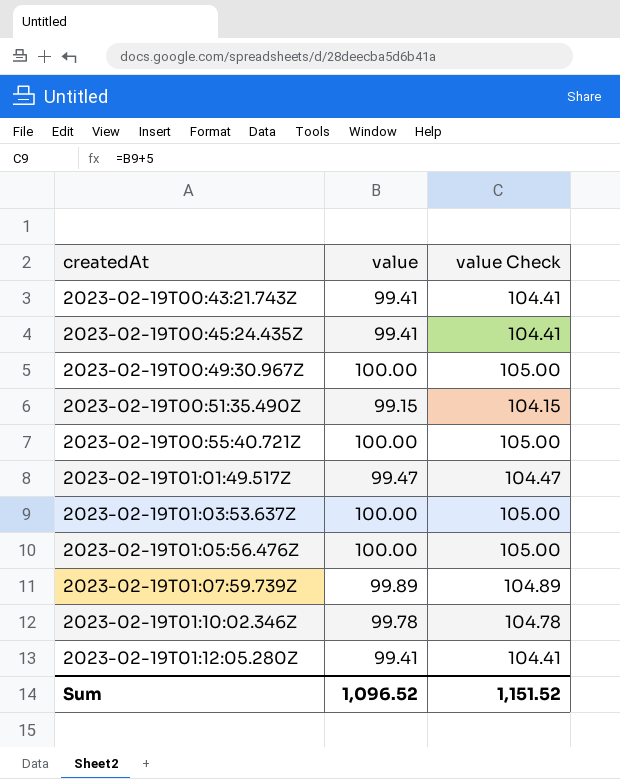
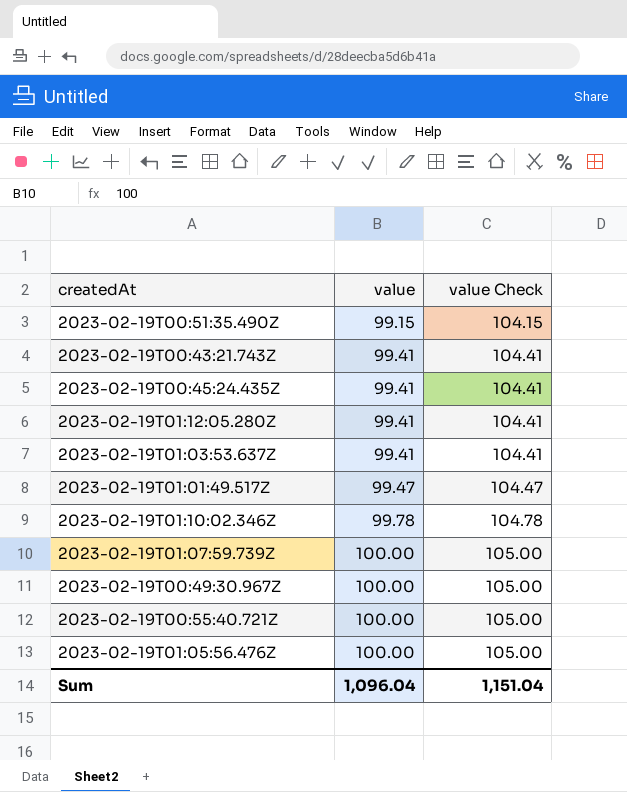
row order: createdAt ascending -> value ascending
2023-02-19T01:03:53.637Z | value: 100.00 -> 99.41
2023-02-19T01:03:53.637Z | value Check: 105.00 -> 104.41
2023-02-19T01:07:59.739Z | value: 99.89 -> 100.00
2023-02-19T01:07:59.739Z | value Check: 104.89 -> 105.00
Sum | value: 1,096.52 -> 1,096.04
Sum | value Check: 1,151.52 -> 1,151.04

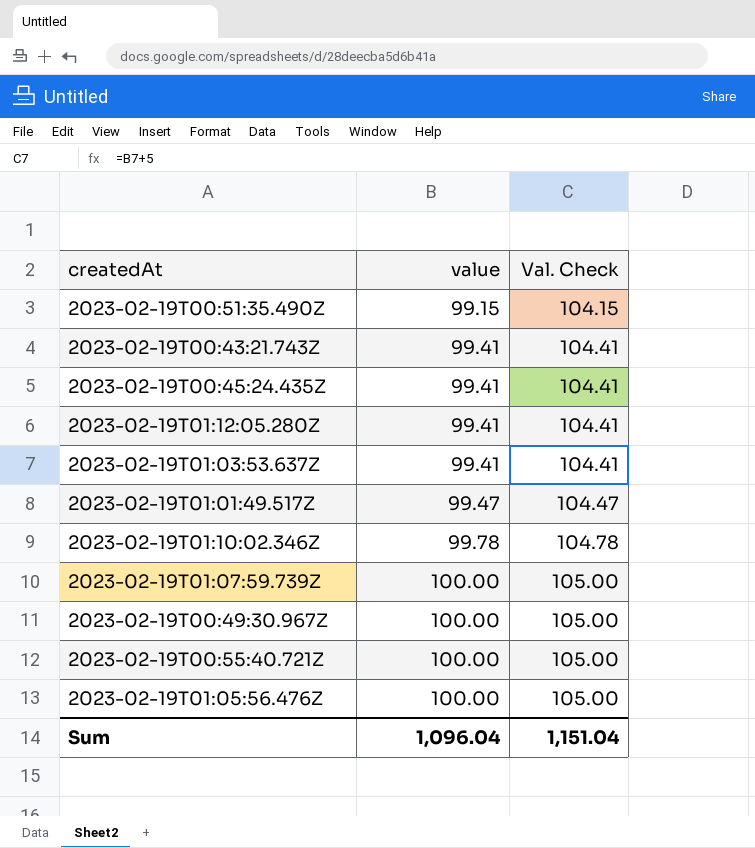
column name: value Check -> Val. Check

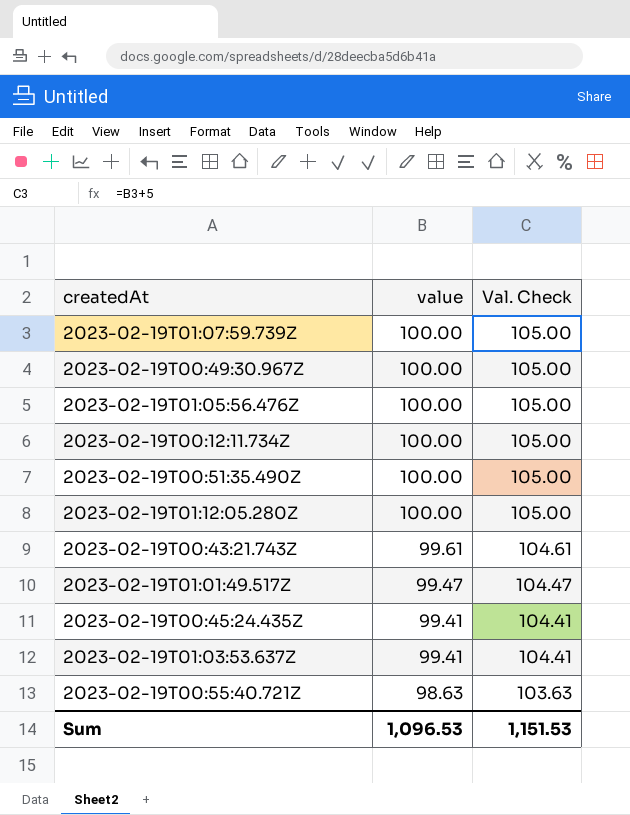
row order: value ascending -> value descending
row 2023-02-19T01:10:02.346Z: 99.78 | 104.78 -> none
row 2023-02-19T00:12:11.734Z: none -> 100.00 | 105.00
2023-02-19T00:51:35.490Z | value: 99.15 -> 100.00
2023-02-19T00:51:35.490Z | Val. Check: 104.15 -> 105.00
2023-02-19T01:12:05.280Z | value: 99.41 -> 100.00
2023-02-19T01:12:05.280Z | Val. Check: 104.41 -> 105.00
2023-02-19T00:43:21.743Z | value: 99.41 -> 99.61
2023-02-19T00:43:21.743Z | Val. Check: 104.41 -> 104.61
2023-02-19T00:55:40.721Z | value: 100.00 -> 98.63
2023-02-19T00:55:40.721Z | Val. Check: 105.00 -> 103.63
Sum | value: 1,096.04 -> 1,096.53
Sum | Val. Check: 1,151.04 -> 1,151.53

